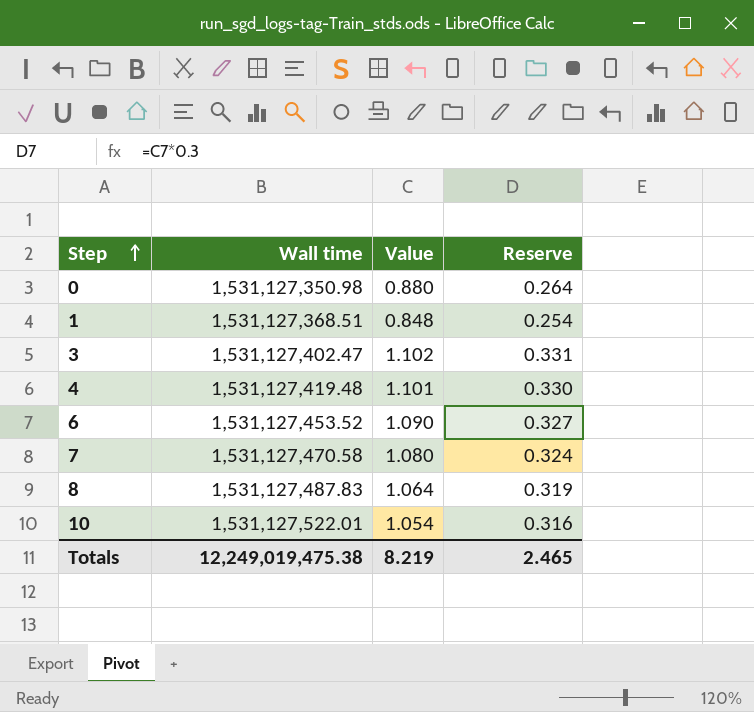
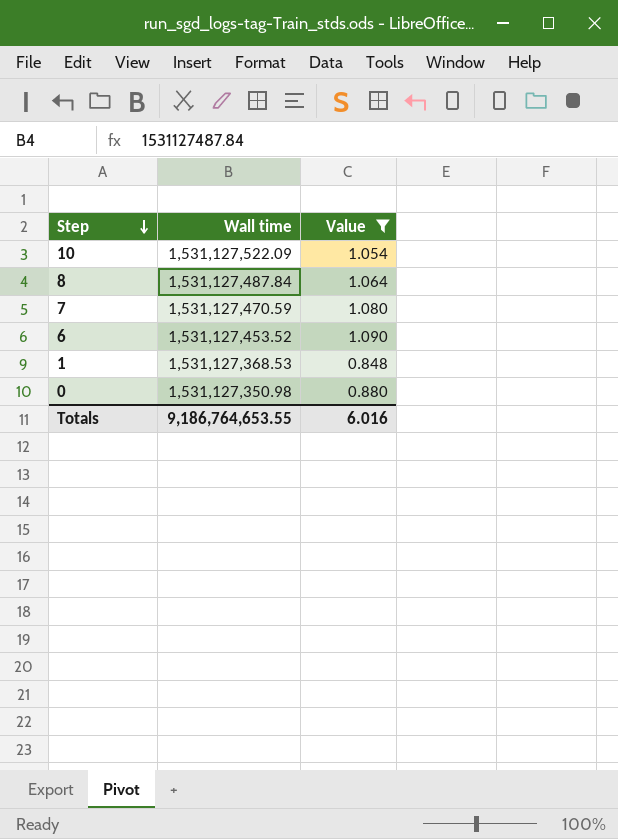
filter: none -> Value <= 1.090
row order: Step ascending -> Step descending
column Reserve | formula: [Value] * 0.3 -> none
10 | Wall time: 1,531,127,522.01 -> 1,531,127,522.09
8 | Wall time: 1,531,127,487.83 -> 1,531,127,487.84
7 | Wall time: 1,531,127,470.58 -> 1,531,127,470.59
1 | Wall time: 1,531,127,368.51 -> 1,531,127,368.53
Totals | Wall time: 12,249,019,475.38 -> 9,186,764,653.55
Totals | Value: 8.219 -> 6.016

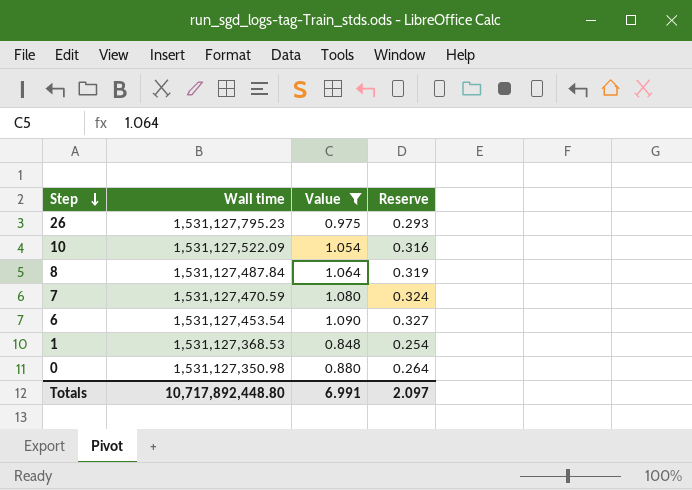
column Reserve | formula: none -> [Value] * 0.3
row 26: none -> 1,531,127,795.23 | 0.975 | 0.293
6 | Wall time: 1,531,127,453.52 -> 1,531,127,453.54
Totals | Wall time: 9,186,764,653.55 -> 10,717,892,448.80
Totals | Value: 6.016 -> 6.991

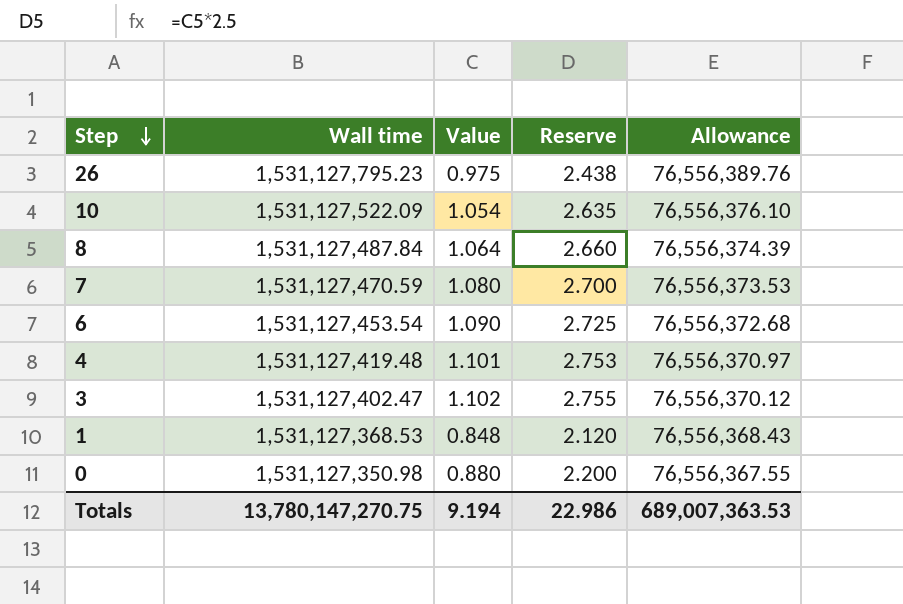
filter: Value <= 1.090 -> none
column Reserve | formula: [Value] * 0.3 -> [Value] * 2.5
column Allowance | formula: none -> [Wall time] * 0.05
Totals | Wall time: 10,717,892,448.80 -> 13,780,147,270.75
Totals | Value: 6.991 -> 9.194
Totals | Reserve: 2.097 -> 22.986

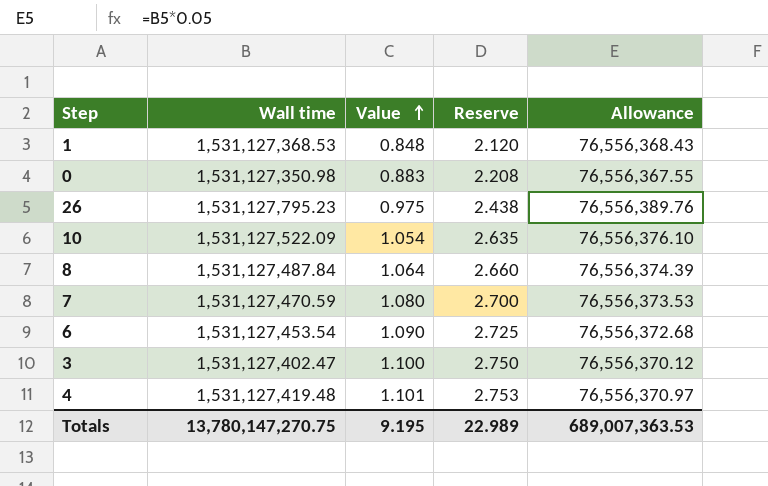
row order: Step descending -> Value ascending
0 | Value: 0.880 -> 0.883
0 | Reserve: 2.200 -> 2.208
3 | Value: 1.102 -> 1.100
3 | Reserve: 2.755 -> 2.750
Totals | Value: 9.194 -> 9.195
Totals | Reserve: 22.986 -> 22.989

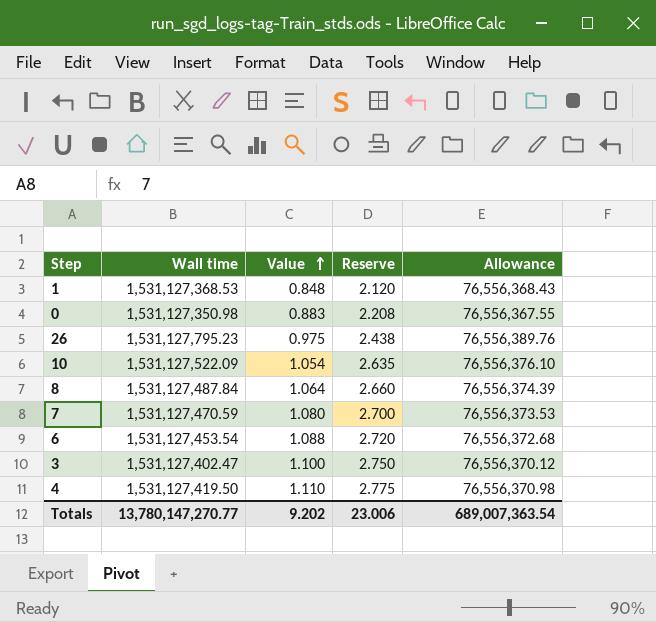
6 | Value: 1.090 -> 1.088
6 | Reserve: 2.725 -> 2.720
4 | Wall time: 1,531,127,419.48 -> 1,531,127,419.50
4 | Value: 1.101 -> 1.110
4 | Reserve: 2.753 -> 2.775
4 | Allowance: 76,556,370.97 -> 76,556,370.98
Totals | Wall time: 13,780,147,270.75 -> 13,780,147,270.77
Totals | Value: 9.195 -> 9.202
Totals | Reserve: 22.989 -> 23.006
Totals | Allowance: 689,007,363.53 -> 689,007,363.54

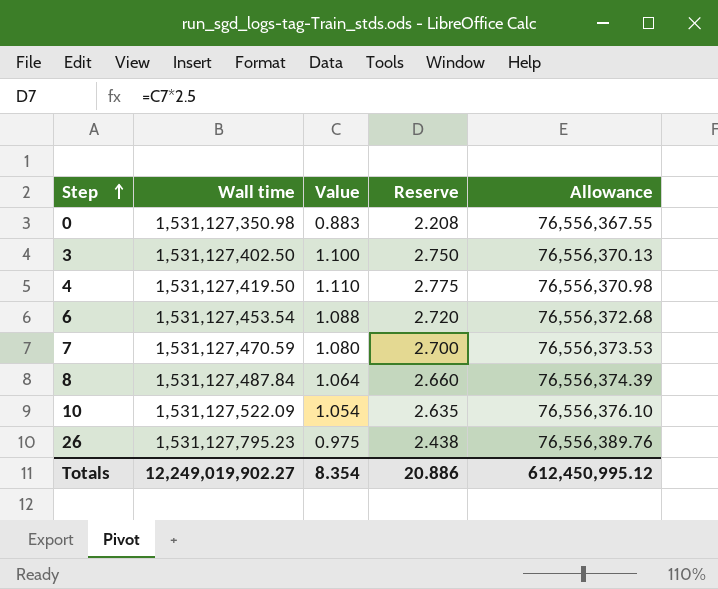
row order: Value ascending -> Step ascending
row 1: 1,531,127,368.53 | 0.848 | 2.120 | 76,556,368.43 -> none
3 | Wall time: 1,531,127,402.47 -> 1,531,127,402.50
3 | Allowance: 76,556,370.12 -> 76,556,370.13
Totals | Wall time: 13,780,147,270.77 -> 12,249,019,902.27
Totals | Value: 9.202 -> 8.354
Totals | Reserve: 23.006 -> 20.886
Totals | Allowance: 689,007,363.54 -> 612,450,995.12

